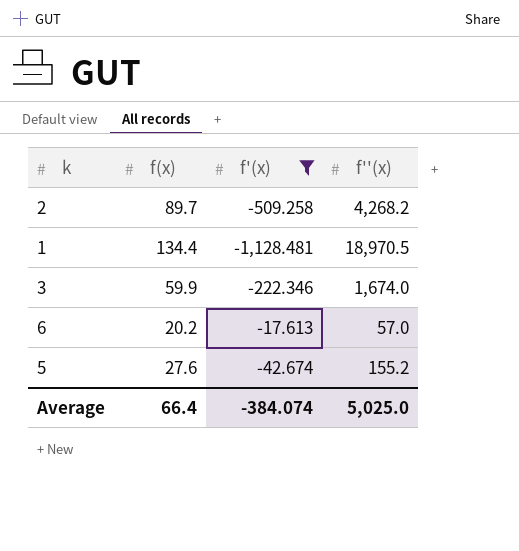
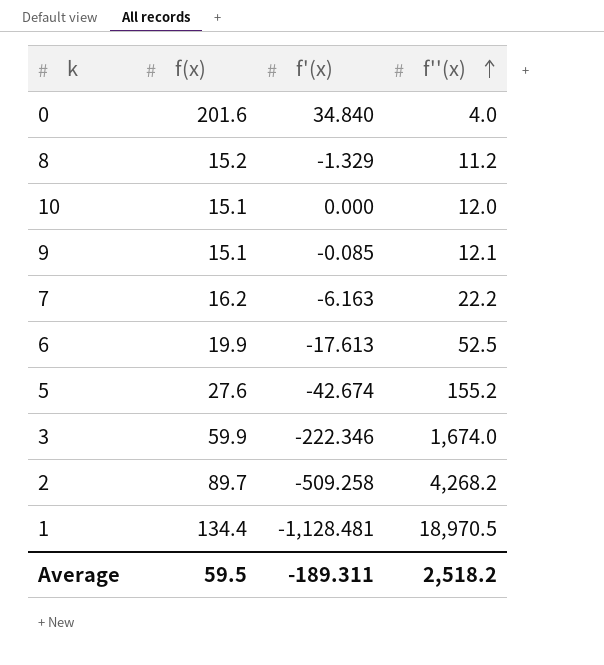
filter: f'(x) <= -17.613 -> none
row order: none -> f''(x) ascending
6 | f(x): 20.2 -> 19.9
6 | f''(x): 57.0 -> 52.5
Average | f(x): 66.4 -> 59.5
Average | f'(x): -384.074 -> -189.311
Average | f''(x): 5,025.0 -> 2,518.2

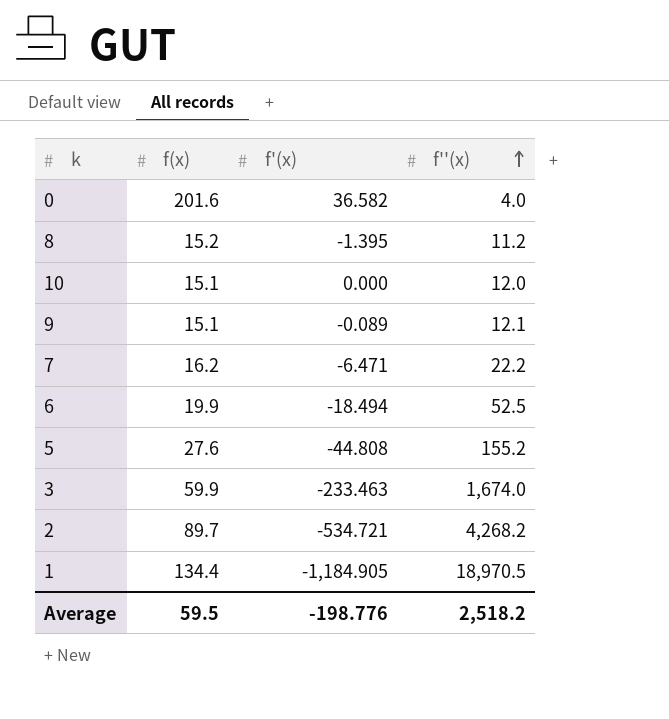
0 | f'(x): 34.840 -> 36.582
8 | f'(x): -1.329 -> -1.395
9 | f'(x): -0.085 -> -0.089
7 | f'(x): -6.163 -> -6.471
6 | f'(x): -17.613 -> -18.494
5 | f'(x): -42.674 -> -44.808
3 | f'(x): -222.346 -> -233.463
2 | f'(x): -509.258 -> -534.721
1 | f'(x): -1,128.481 -> -1,184.905
Average | f'(x): -189.311 -> -198.776

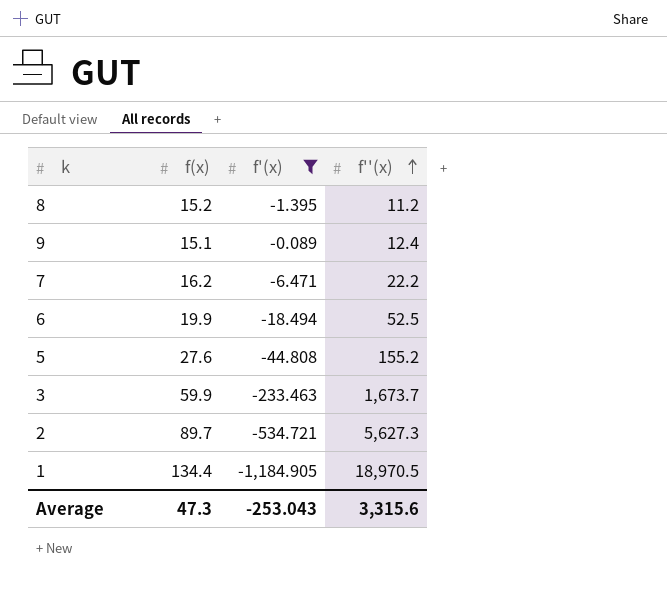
filter: none -> f'(x) <= -0.089
9 | f''(x): 12.1 -> 12.4
3 | f''(x): 1,674.0 -> 1,673.7
2 | f''(x): 4,268.2 -> 5,627.3
Average | f(x): 59.5 -> 47.3
Average | f'(x): -198.776 -> -253.043
Average | f''(x): 2,518.2 -> 3,315.6

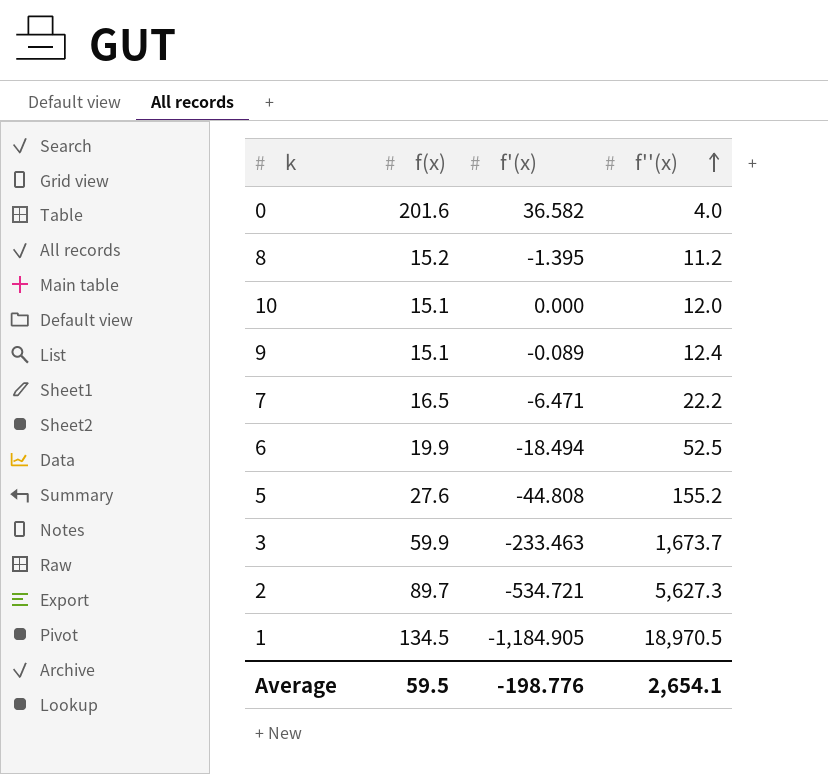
filter: f'(x) <= -0.089 -> none
7 | f(x): 16.2 -> 16.5
1 | f(x): 134.4 -> 134.5
Average | f(x): 47.3 -> 59.5
Average | f'(x): -253.043 -> -198.776
Average | f''(x): 3,315.6 -> 2,654.1

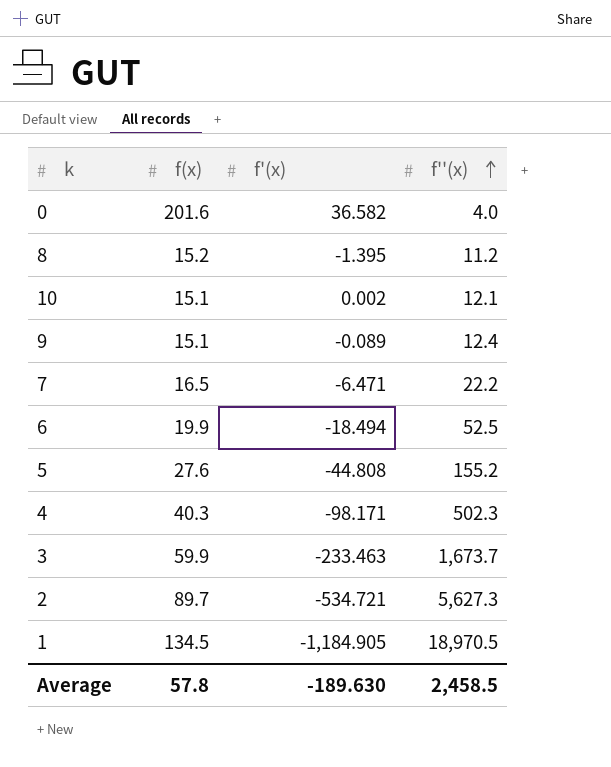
10 | f'(x): 0.000 -> 0.002
10 | f''(x): 12.0 -> 12.1
row 4: none -> 40.3 | -98.171 | 502.3
Average | f(x): 59.5 -> 57.8
Average | f'(x): -198.776 -> -189.630
Average | f''(x): 2,654.1 -> 2,458.5

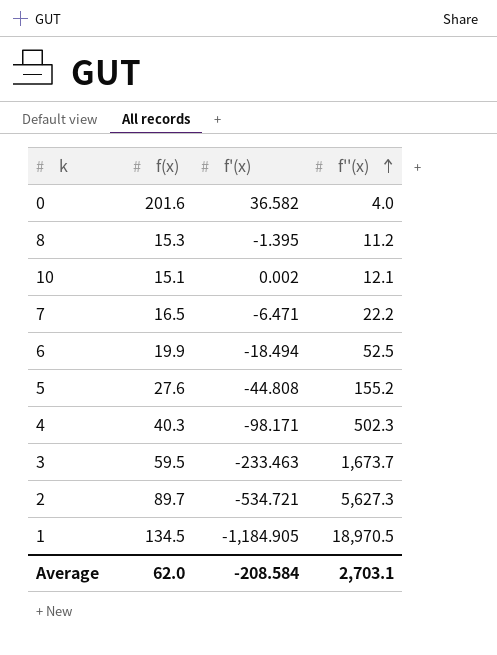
row 9: 15.1 | -0.089 | 12.4 -> none
8 | f(x): 15.2 -> 15.3
3 | f(x): 59.9 -> 59.5
Average | f(x): 57.8 -> 62.0
Average | f'(x): -189.630 -> -208.584
Average | f''(x): 2,458.5 -> 2,703.1

